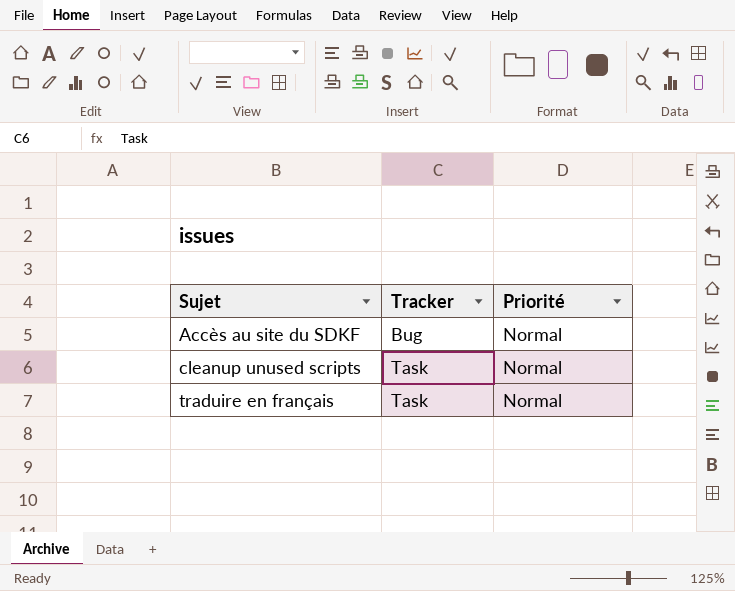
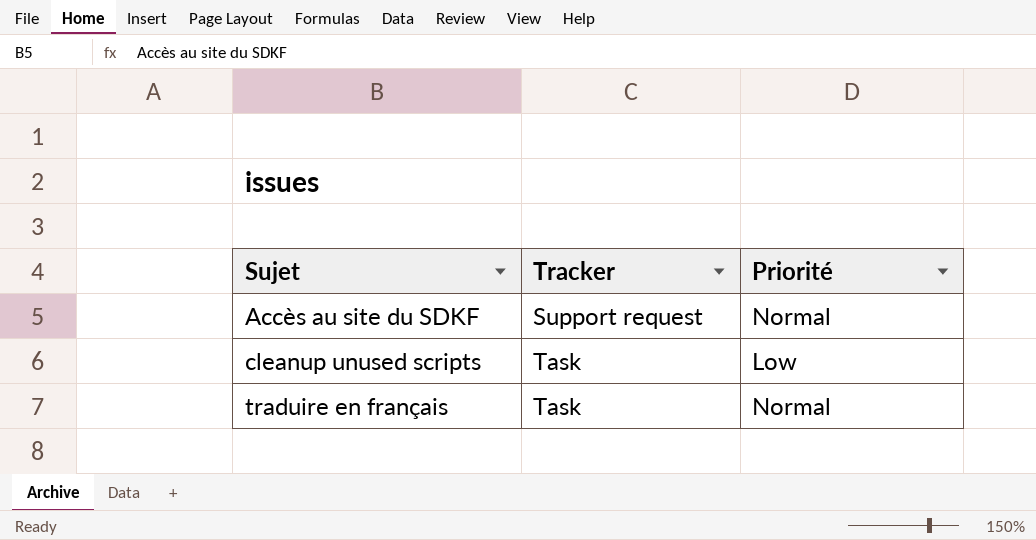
Accès au site du SDKF | Tracker: Bug -> Support request
cleanup unused scripts | Priorité: Normal -> Low

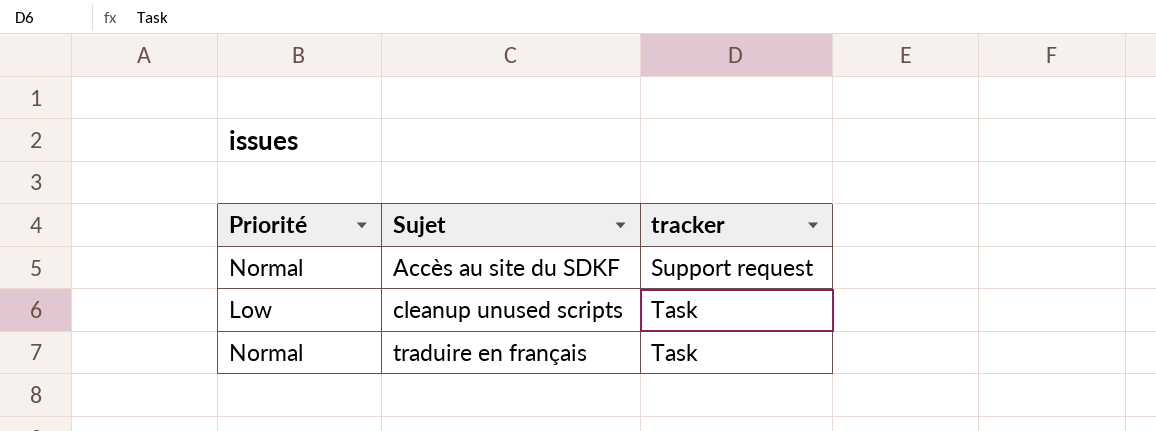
column Priorité | position: 3 -> 1
column name: Tracker -> tracker

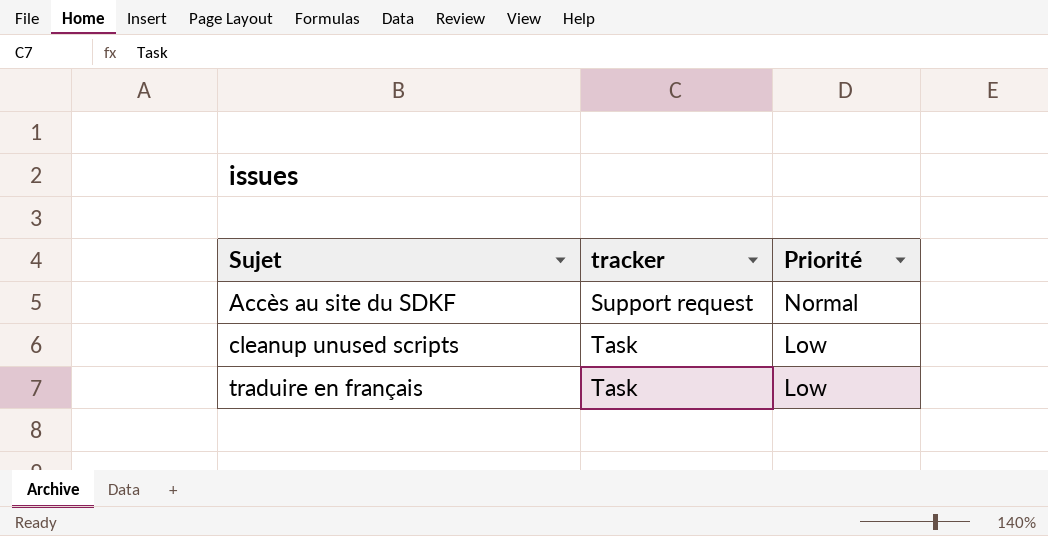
column Priorité | position: 1 -> 3
traduire en français | Priorité: Normal -> Low

